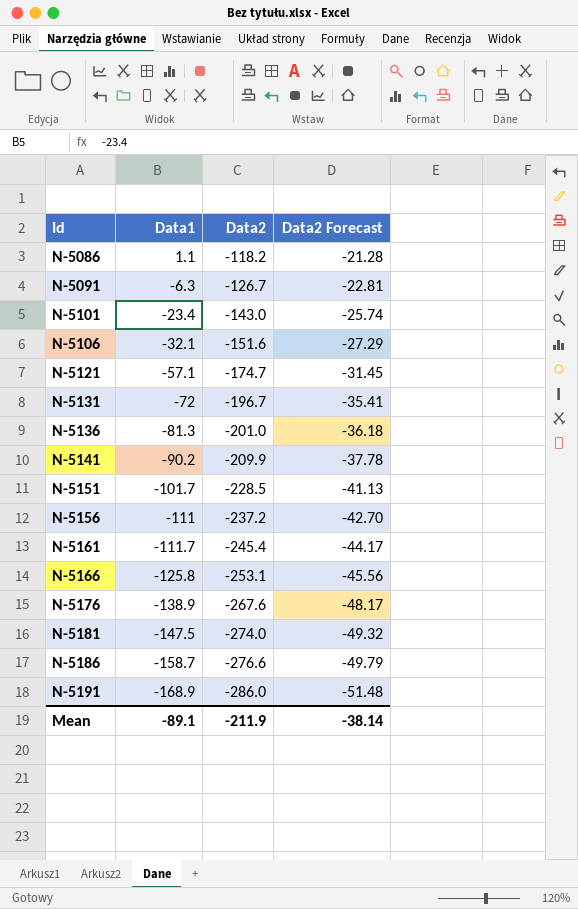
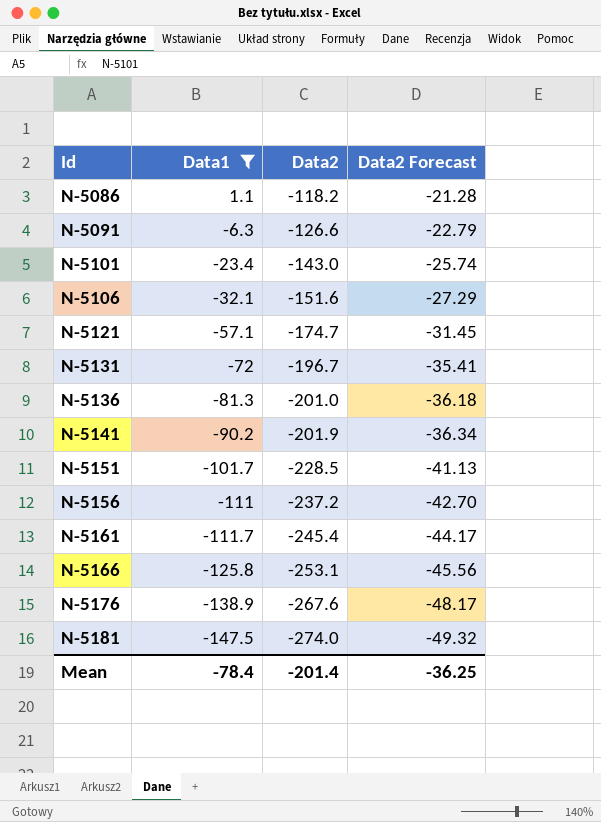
filter: none -> Data1 >= -147.5
N-5091 | Data2: -126.7 -> -126.6
N-5091 | Data2 Forecast: -22.81 -> -22.79
N-5141 | Data2: -209.9 -> -201.9
N-5141 | Data2 Forecast: -37.78 -> -36.34
Mean | Data1: -89.1 -> -78.4
Mean | Data2: -211.9 -> -201.4
Mean | Data2 Forecast: -38.14 -> -36.25

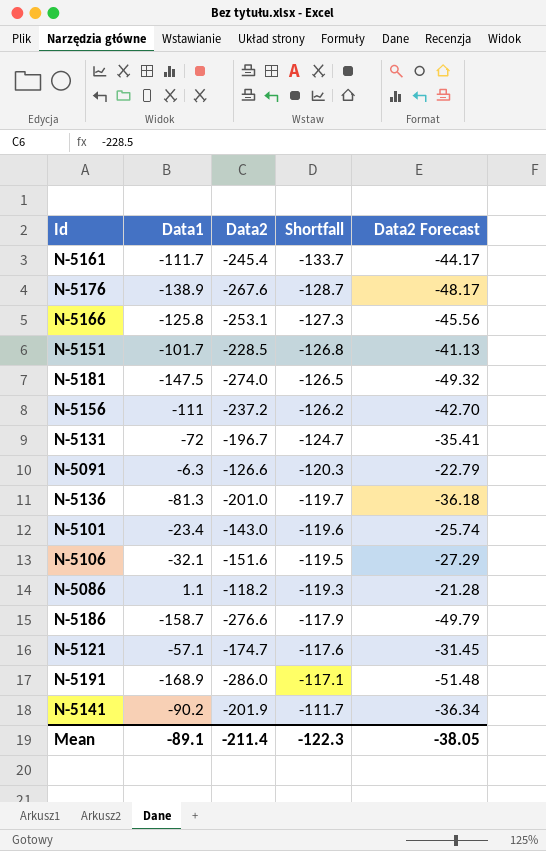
filter: Data1 >= -147.5 -> none
row order: Id ascending -> Shortfall ascending
column Shortfall | formula: none -> [Data2] - [Data1]
Mean | Data1: -78.4 -> -89.1
Mean | Data2: -201.4 -> -211.4
Mean | Data2 Forecast: -36.25 -> -38.05

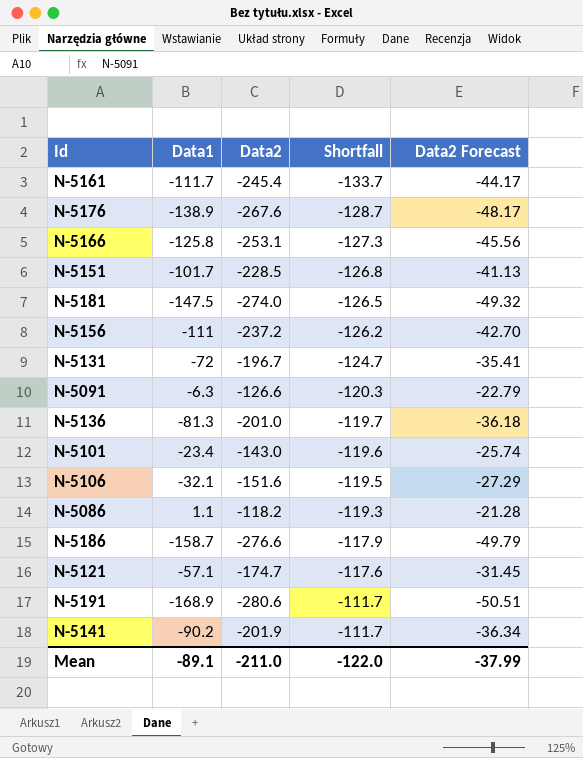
N-5191 | Data2: -286.0 -> -280.6
N-5191 | Shortfall: -117.1 -> -111.7
N-5191 | Data2 Forecast: -51.48 -> -50.51
Mean | Data2: -211.4 -> -211.0
Mean | Shortfall: -122.3 -> -122.0
Mean | Data2 Forecast: -38.05 -> -37.99

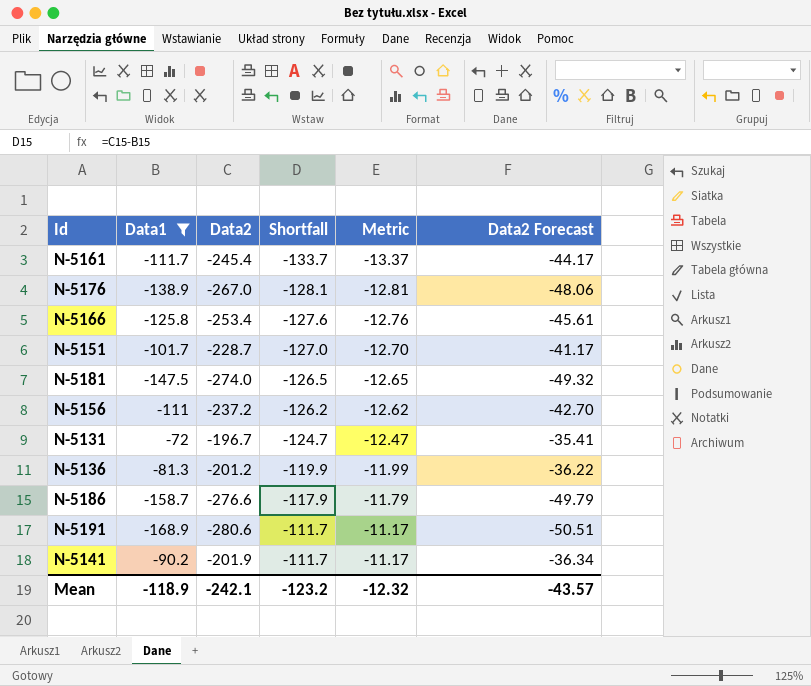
filter: none -> Data1 <= -72
column Metric | formula: none -> [Shortfall] * 0.1
N-5176 | Data2: -267.6 -> -267.0
N-5176 | Shortfall: -128.7 -> -128.1
N-5176 | Data2 Forecast: -48.17 -> -48.06
N-5166 | Data2: -253.1 -> -253.4
N-5166 | Shortfall: -127.3 -> -127.6
N-5166 | Data2 Forecast: -45.56 -> -45.61
N-5151 | Data2: -228.5 -> -228.7
N-5151 | Shortfall: -126.8 -> -127.0
N-5151 | Data2 Forecast: -41.13 -> -41.17
N-5136 | Data2: -201.0 -> -201.2
N-5136 | Shortfall: -119.7 -> -119.9
N-5136 | Data2 Forecast: -36.18 -> -36.22
Mean | Data1: -89.1 -> -118.9
Mean | Data2: -211.0 -> -242.1
Mean | Shortfall: -122.0 -> -123.2
Mean | Data2 Forecast: -37.99 -> -43.57

